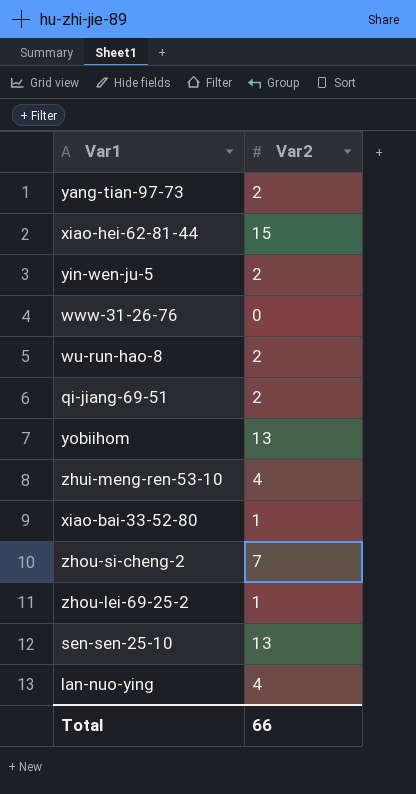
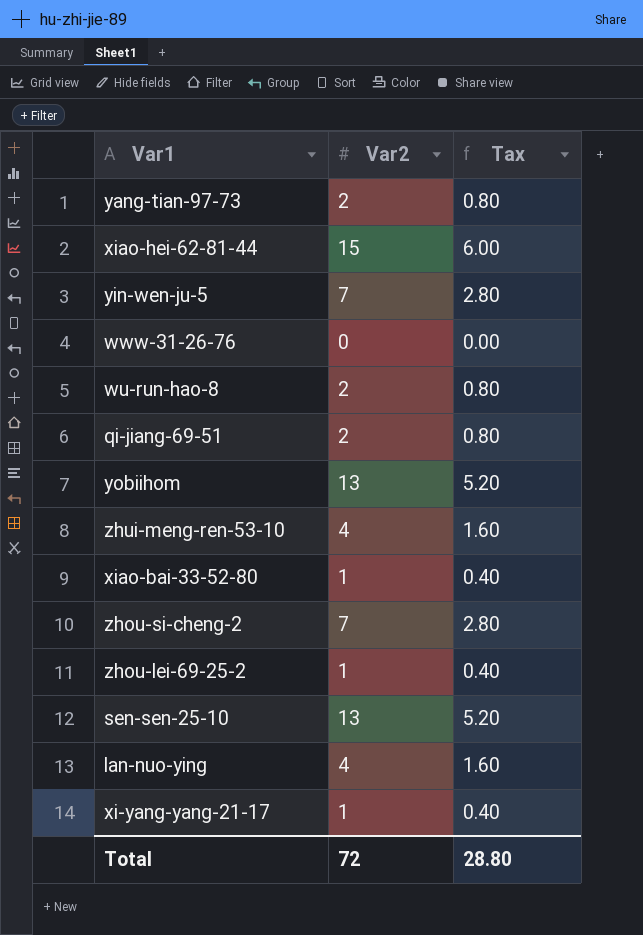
column Tax | formula: none -> [Var2] * 0.4
yin-wen-ju-5 | Var2: 2 -> 7
row xi-yang-yang-21-17: none -> 1 | 0.40
Total | Var2: 66 -> 72

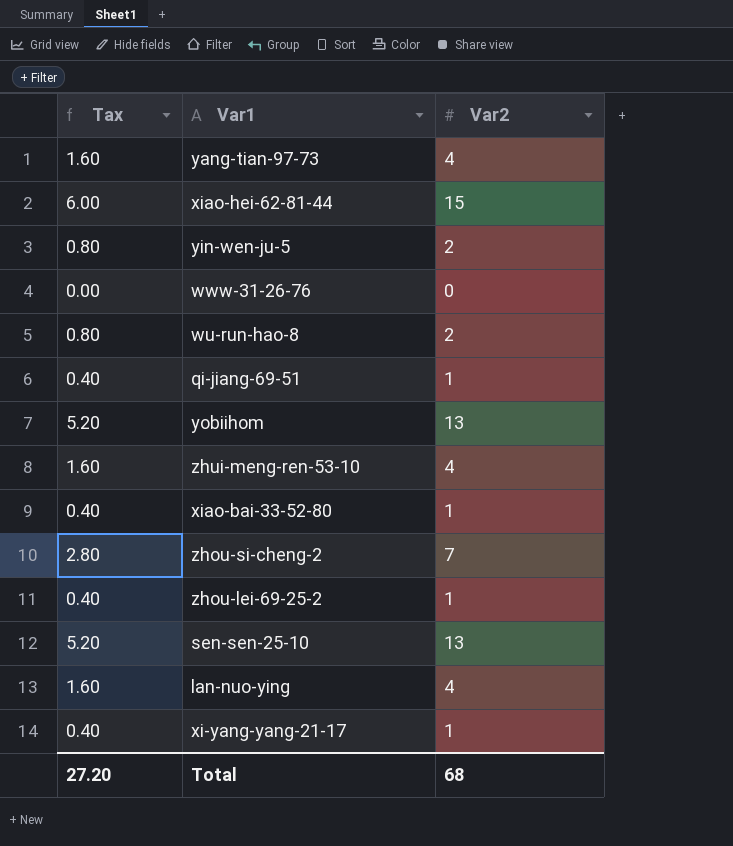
column Tax | position: 3 -> 1
yang-tian-97-73 | Tax: 0.80 -> 1.60
yang-tian-97-73 | Var2: 2 -> 4
yin-wen-ju-5 | Tax: 2.80 -> 0.80
yin-wen-ju-5 | Var2: 7 -> 2
qi-jiang-69-51 | Tax: 0.80 -> 0.40
qi-jiang-69-51 | Var2: 2 -> 1
Total | Tax: 28.80 -> 27.20
Total | Var2: 72 -> 68

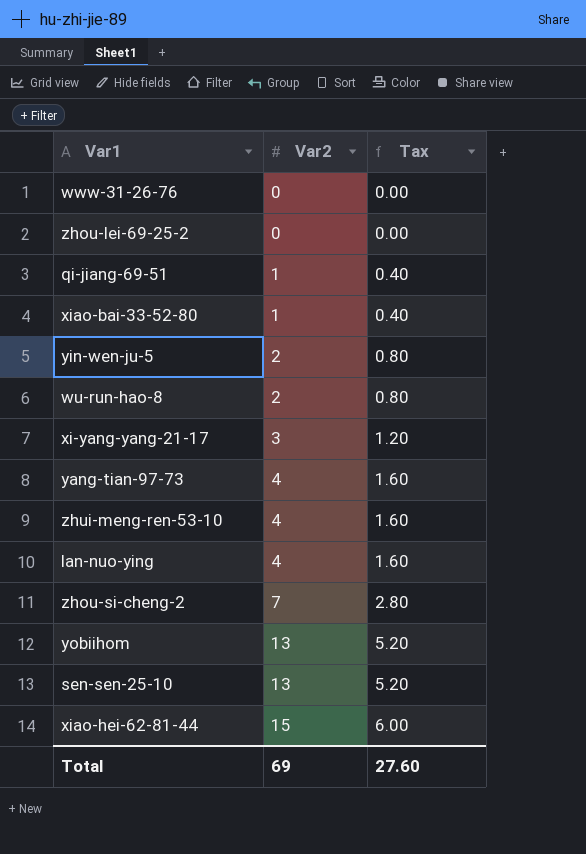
row order: none -> Var2 ascending
column Tax | position: 1 -> 3
zhou-lei-69-25-2 | Var2: 1 -> 0
zhou-lei-69-25-2 | Tax: 0.40 -> 0.00
xi-yang-yang-21-17 | Var2: 1 -> 3
xi-yang-yang-21-17 | Tax: 0.40 -> 1.20
Total | Var2: 68 -> 69
Total | Tax: 27.20 -> 27.60

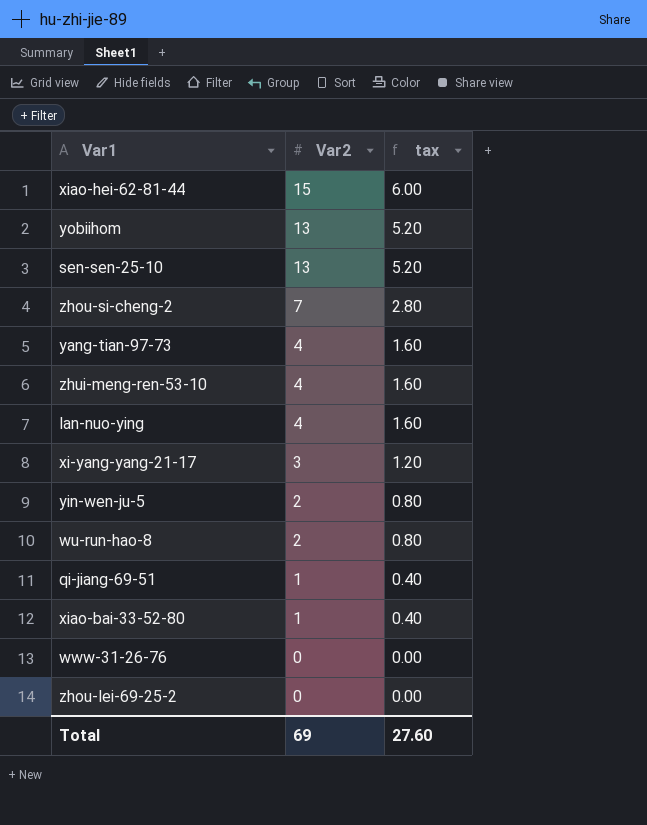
row order: Var2 ascending -> Var2 descending
column name: Tax -> tax

